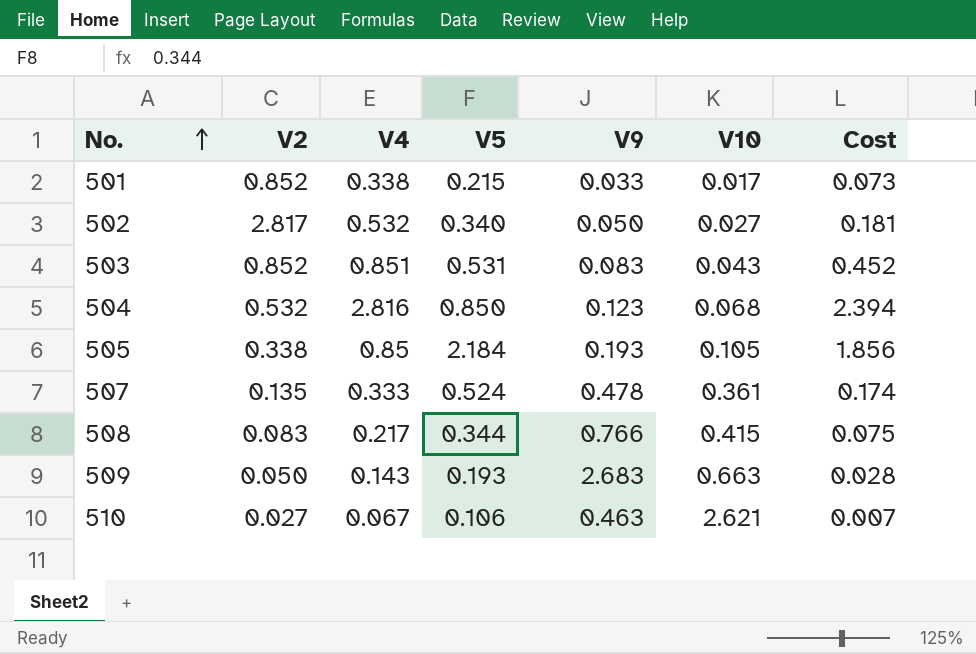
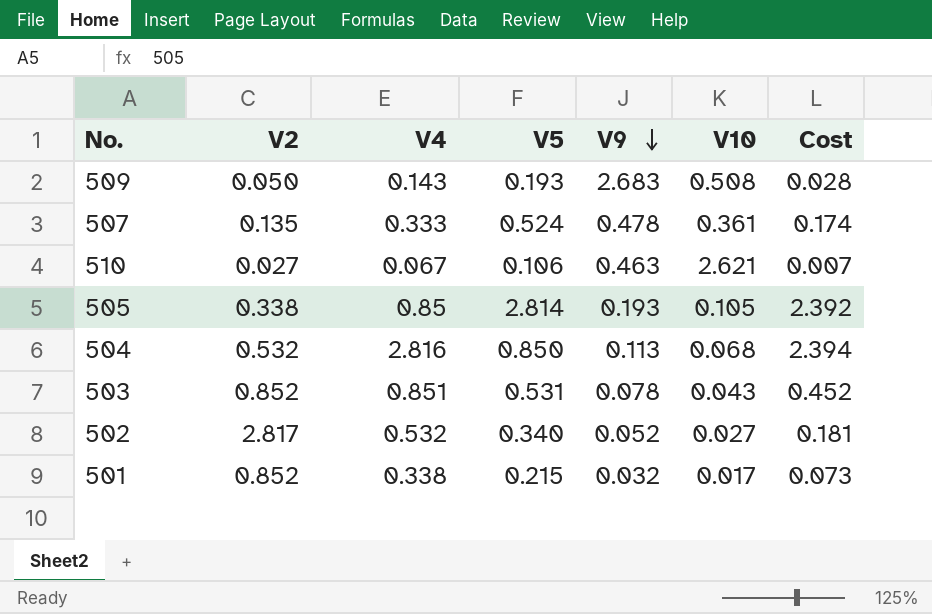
row order: No. ascending -> V9 descending
row 508: 0.083 | 0.217 | 0.344 | 0.766 | 0.415 | 0.075 -> none
509 | V10: 0.663 -> 0.508
505 | V5: 2.184 -> 2.814
505 | Cost: 1.856 -> 2.392
504 | V9: 0.123 -> 0.113
503 | V9: 0.083 -> 0.078
502 | V9: 0.050 -> 0.052
501 | V9: 0.033 -> 0.032

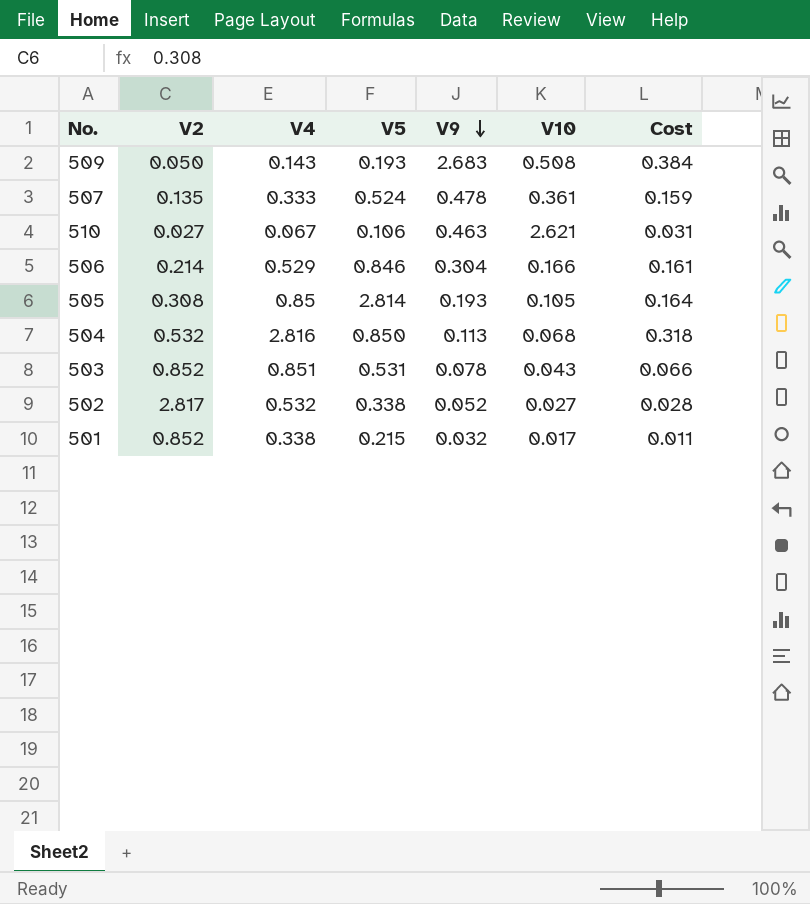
column Cost | formula: [V4] * [V5] -> [V4] * [V9]
row 506: none -> 0.214 | 0.529 | 0.846 | 0.304 | 0.166 | 0.161
505 | V2: 0.338 -> 0.308
502 | V5: 0.340 -> 0.338

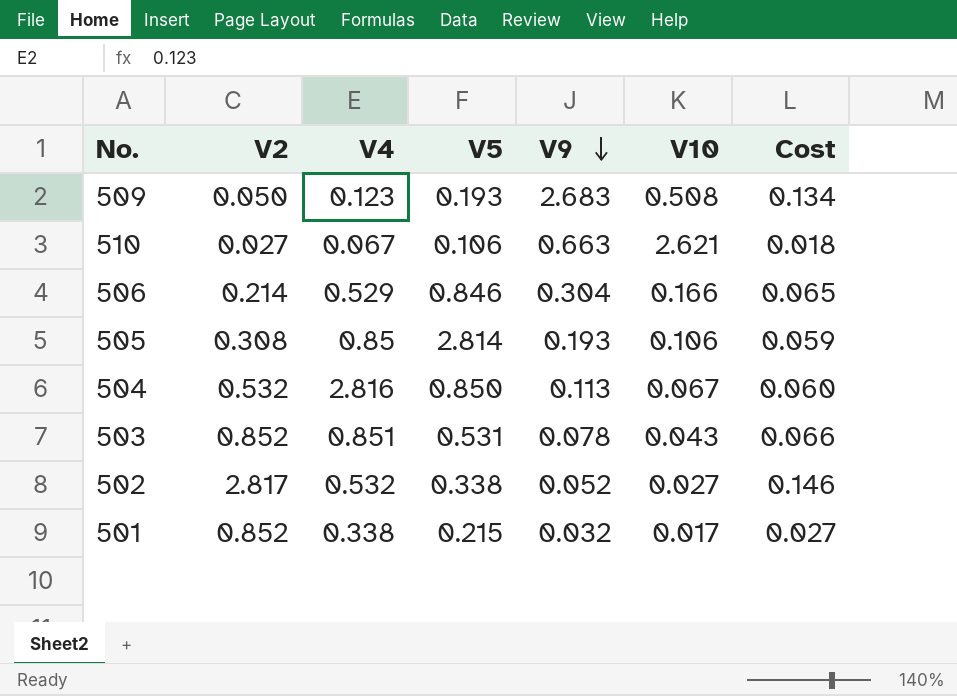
column Cost | formula: [V4] * [V9] -> [V2] * [V9]
row 507: 0.135 | 0.333 | 0.524 | 0.478 | 0.361 | 0.159 -> none
509 | V4: 0.143 -> 0.123
510 | V9: 0.463 -> 0.663
505 | V10: 0.105 -> 0.106
504 | V10: 0.068 -> 0.067

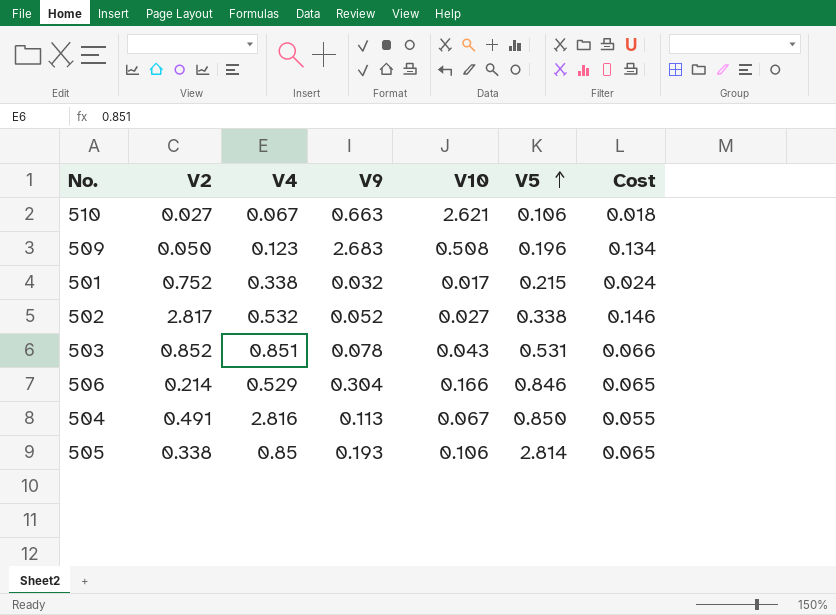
row order: V9 descending -> V5 ascending
column V5 | position: 4 -> 6
509 | V5: 0.193 -> 0.196
501 | V2: 0.852 -> 0.752
501 | Cost: 0.027 -> 0.024
504 | V2: 0.532 -> 0.491
504 | Cost: 0.060 -> 0.055
505 | V2: 0.308 -> 0.338
505 | Cost: 0.059 -> 0.065

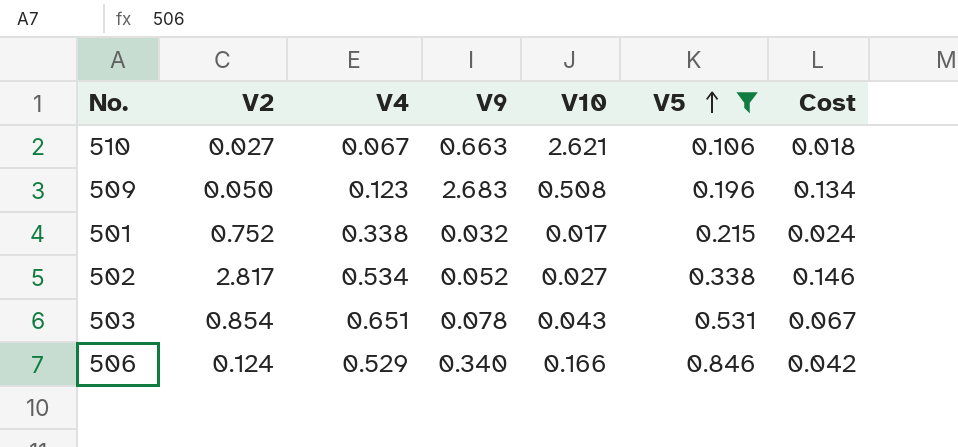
filter: none -> V5 <= 0.846
502 | V4: 0.532 -> 0.534
503 | V2: 0.852 -> 0.854
503 | V4: 0.851 -> 0.651
503 | Cost: 0.066 -> 0.067
506 | V2: 0.214 -> 0.124
506 | V9: 0.304 -> 0.340
506 | Cost: 0.065 -> 0.042

